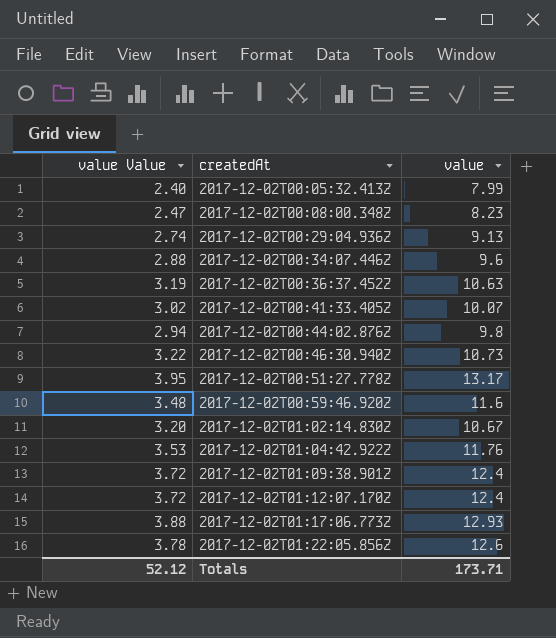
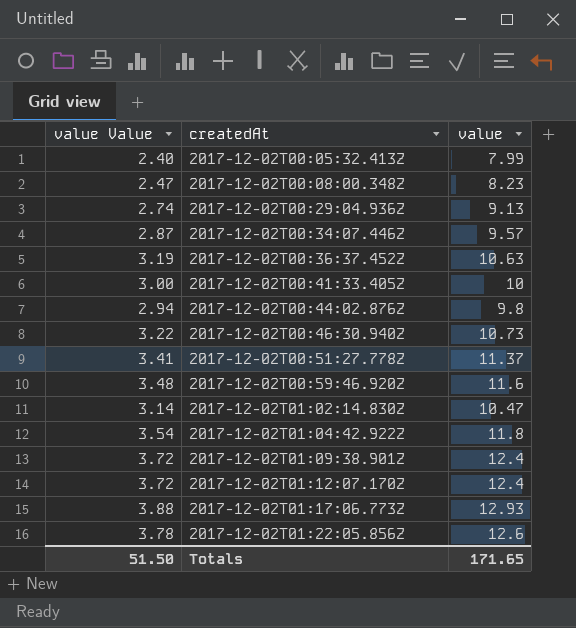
2017-12-02T00:34:07.446Z | value Value: 2.88 -> 2.87
2017-12-02T00:34:07.446Z | value: 9.6 -> 9.57
2017-12-02T00:41:33.405Z | value Value: 3.02 -> 3.00
2017-12-02T00:41:33.405Z | value: 10.07 -> 10
2017-12-02T00:51:27.778Z | value Value: 3.95 -> 3.41
2017-12-02T00:51:27.778Z | value: 13.17 -> 11.37
2017-12-02T01:02:14.830Z | value Value: 3.20 -> 3.14
2017-12-02T01:02:14.830Z | value: 10.67 -> 10.47
2017-12-02T01:04:42.922Z | value Value: 3.53 -> 3.54
2017-12-02T01:04:42.922Z | value: 11.76 -> 11.8
Totals | value Value: 52.12 -> 51.50
Totals | value: 173.71 -> 171.65

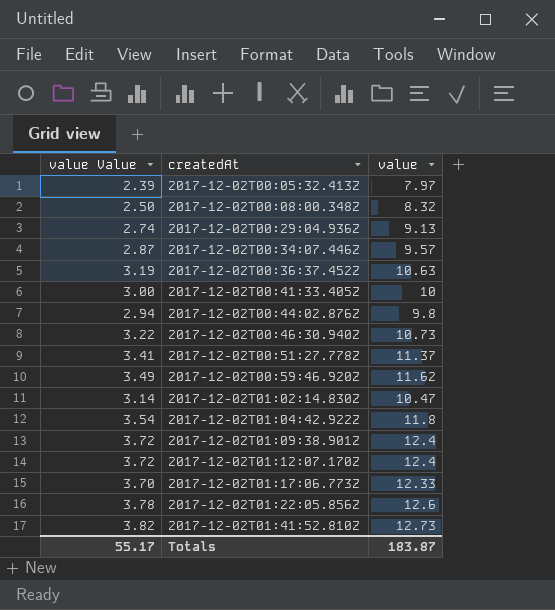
2017-12-02T00:05:32.413Z | value Value: 2.40 -> 2.39
2017-12-02T00:05:32.413Z | value: 7.99 -> 7.97
2017-12-02T00:08:00.348Z | value Value: 2.47 -> 2.50
2017-12-02T00:08:00.348Z | value: 8.23 -> 8.32
2017-12-02T00:59:46.920Z | value Value: 3.48 -> 3.49
2017-12-02T00:59:46.920Z | value: 11.6 -> 11.62
2017-12-02T01:17:06.773Z | value Value: 3.88 -> 3.70
2017-12-02T01:17:06.773Z | value: 12.93 -> 12.33
row 2017-12-02T01:41:52.810Z: none -> 3.82 | 12.73
Totals | value Value: 51.50 -> 55.17
Totals | value: 171.65 -> 183.87

